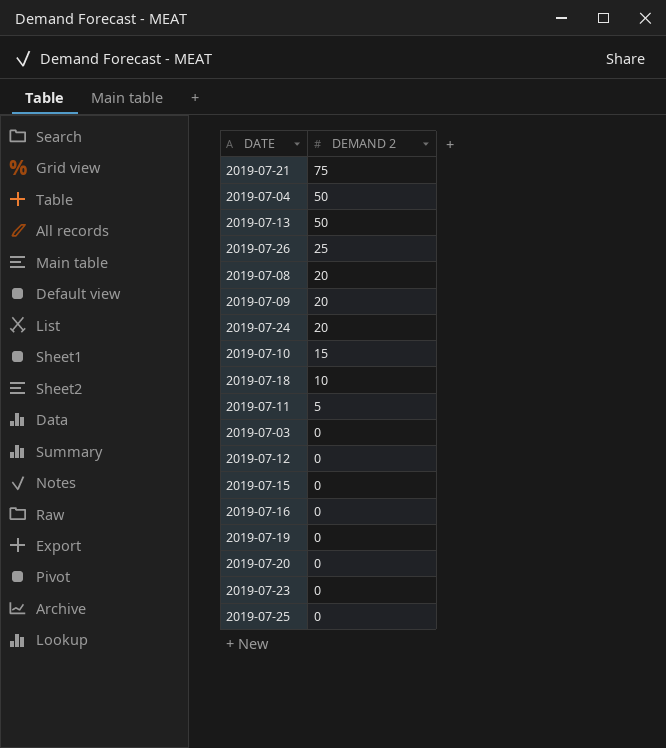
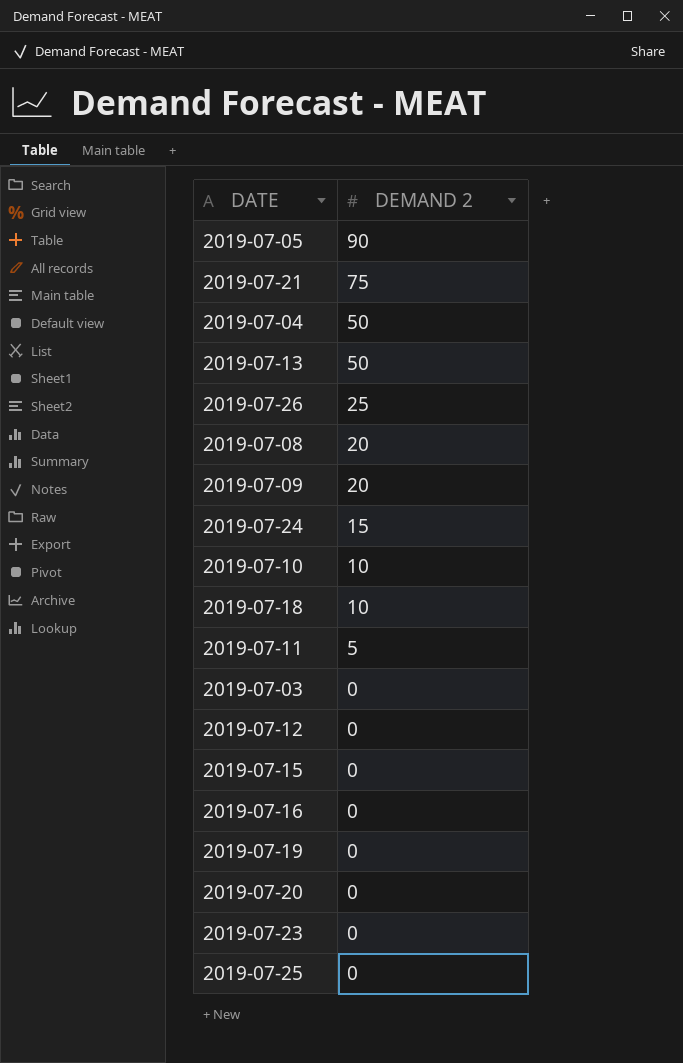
row 2019-07-05: none -> 90
2019-07-24 | DEMAND 2: 20 -> 15
2019-07-10 | DEMAND 2: 15 -> 10

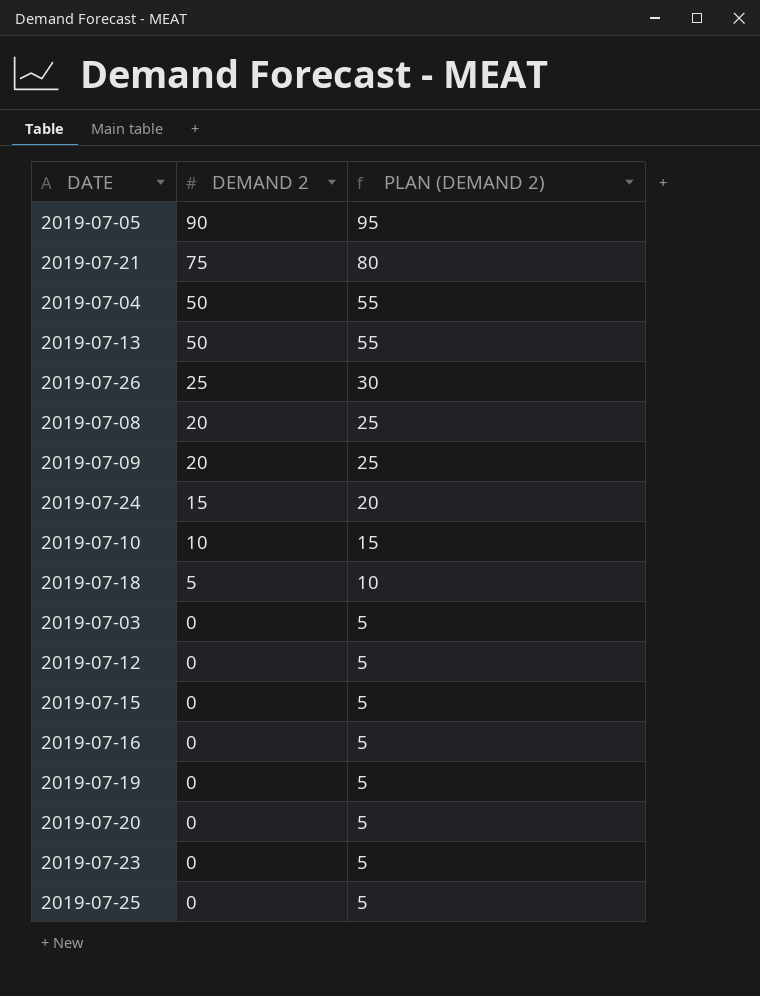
column PLAN (DEMAND 2) | formula: none -> [DEMAND 2] + 5
row 2019-07-11: 5 -> none
2019-07-18 | DEMAND 2: 10 -> 5

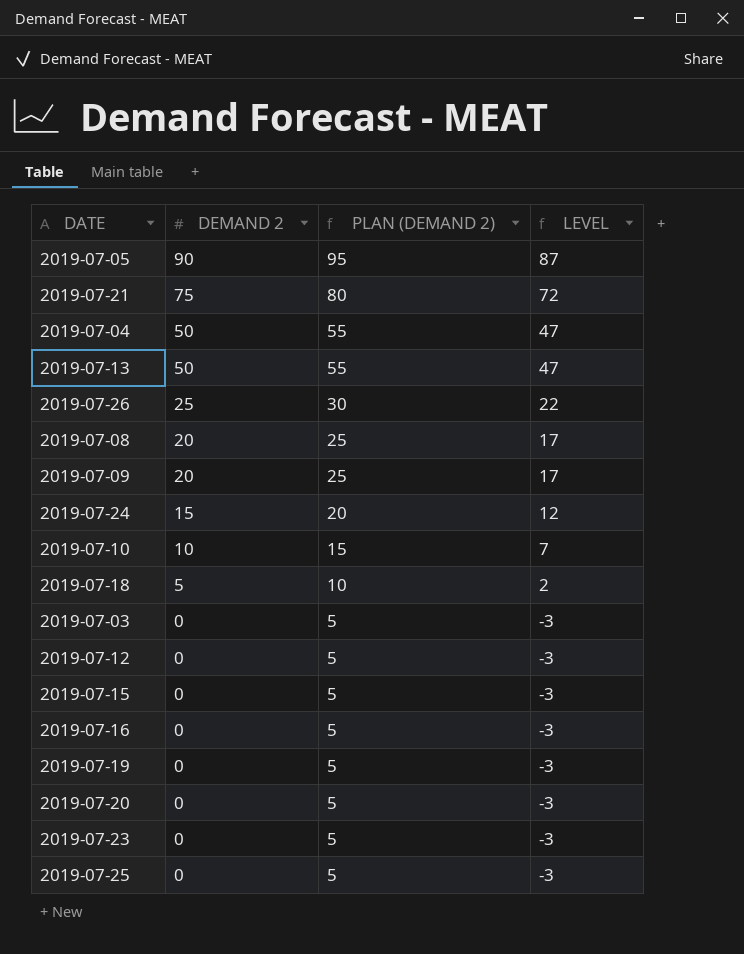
column LEVEL | formula: none -> [DEMAND 2] - 3

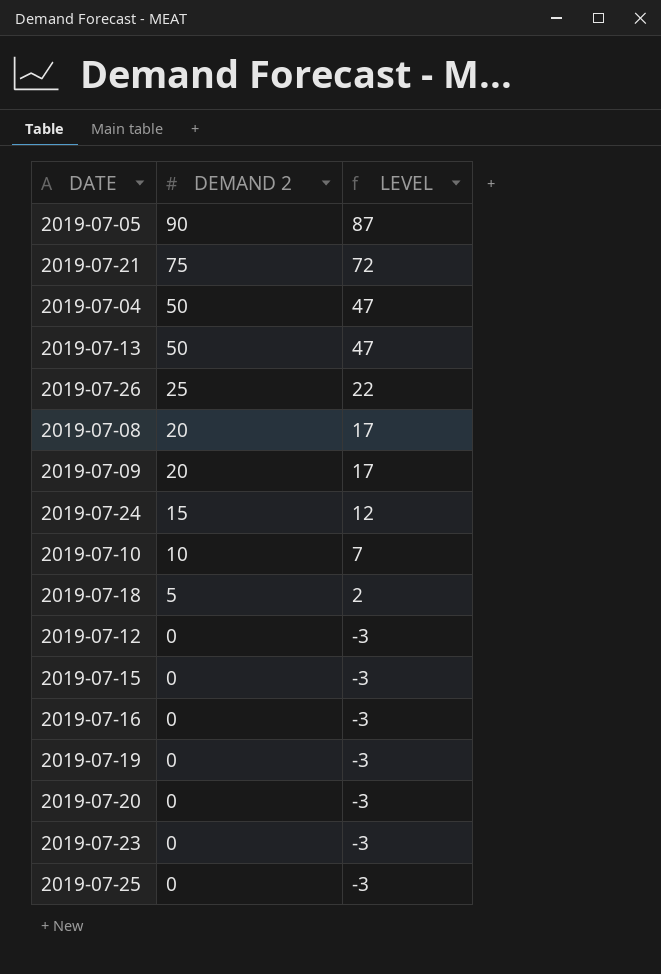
column PLAN (DEMAND 2) | formula: [DEMAND 2] + 5 -> none
row 2019-07-03: 0 | 5 | -3 -> none

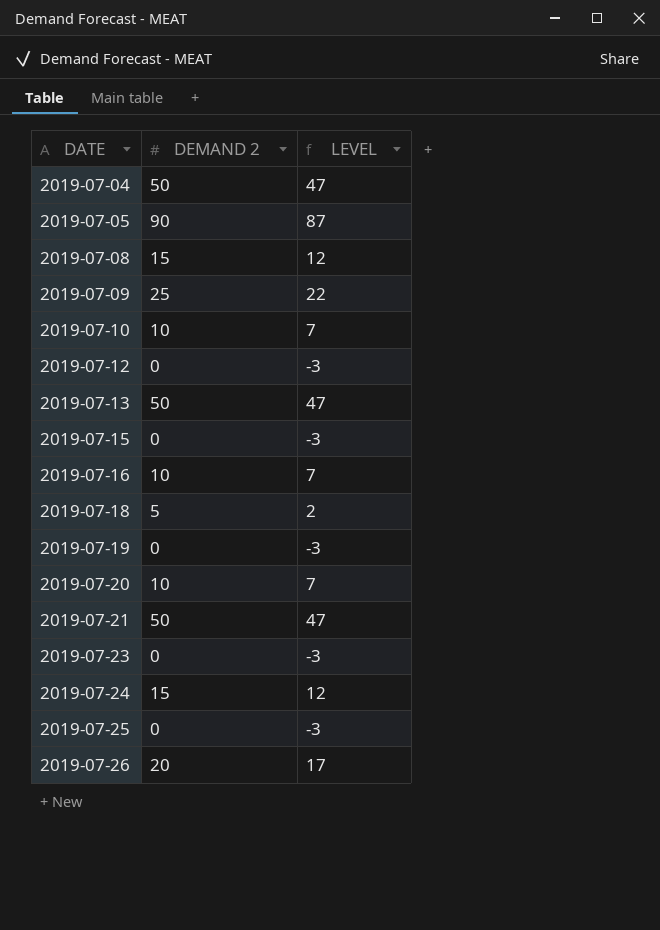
row order: DEMAND 2 descending -> DATE ascending
2019-07-08 | DEMAND 2: 20 -> 15
2019-07-08 | LEVEL: 17 -> 12
2019-07-09 | DEMAND 2: 20 -> 25
2019-07-09 | LEVEL: 17 -> 22
2019-07-16 | DEMAND 2: 0 -> 10
2019-07-16 | LEVEL: -3 -> 7
2019-07-20 | DEMAND 2: 0 -> 10
2019-07-20 | LEVEL: -3 -> 7
2019-07-21 | DEMAND 2: 75 -> 50
2019-07-21 | LEVEL: 72 -> 47
2019-07-26 | DEMAND 2: 25 -> 20
2019-07-26 | LEVEL: 22 -> 17

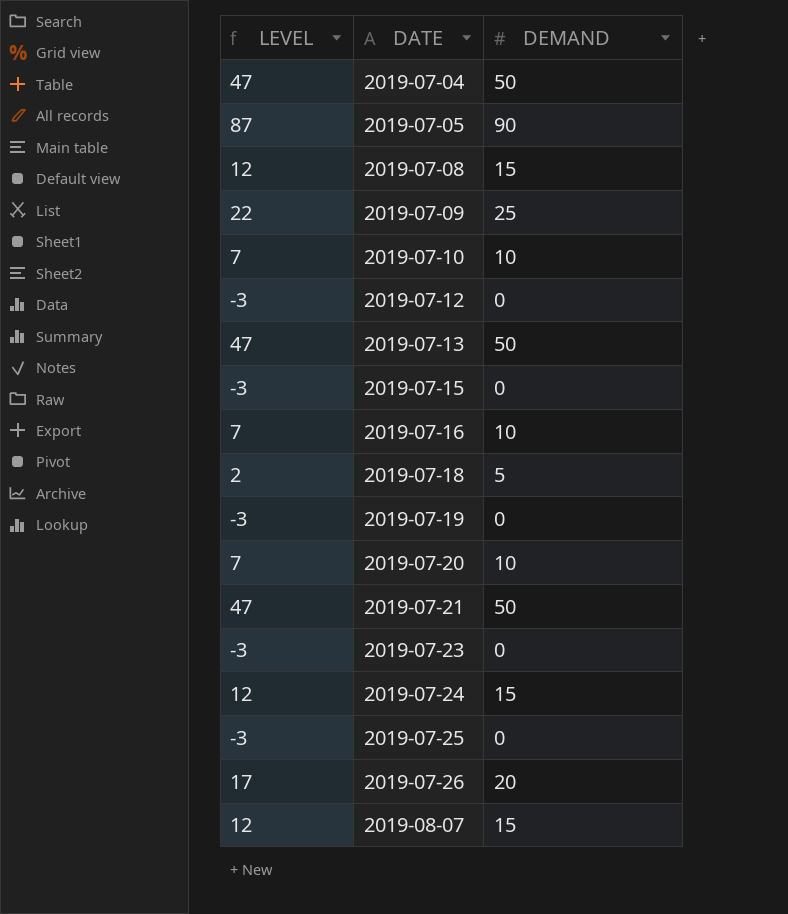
column LEVEL | position: 3 -> 1
column name: DEMAND 2 -> DEMAND
row 2019-08-07: none -> 12 | 15

